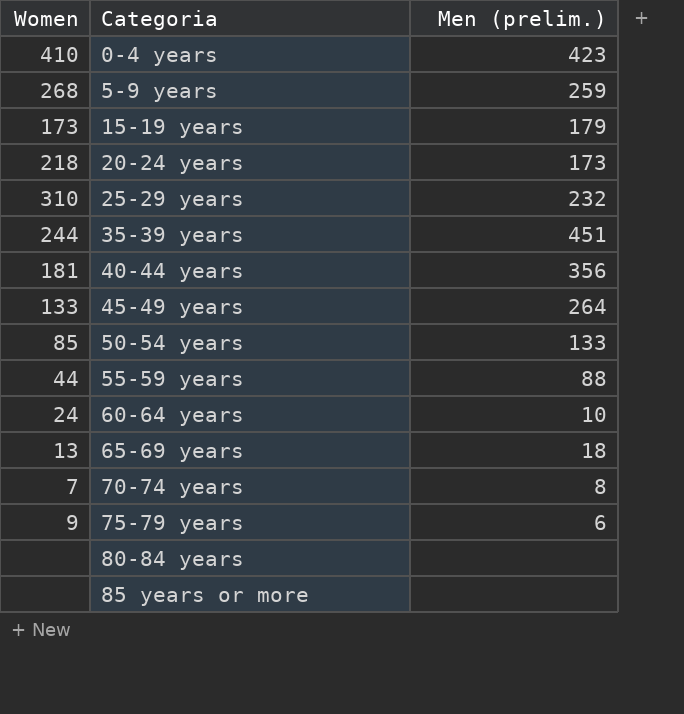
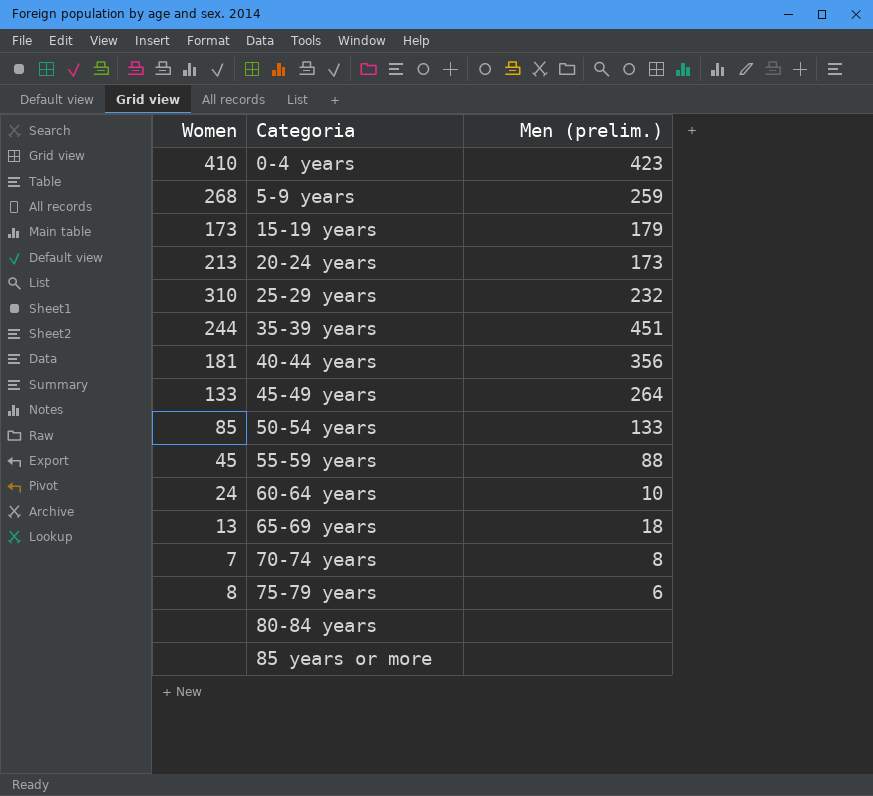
20-24 years | Women: 218 -> 213
55-59 years | Women: 44 -> 45
75-79 years | Women: 9 -> 8

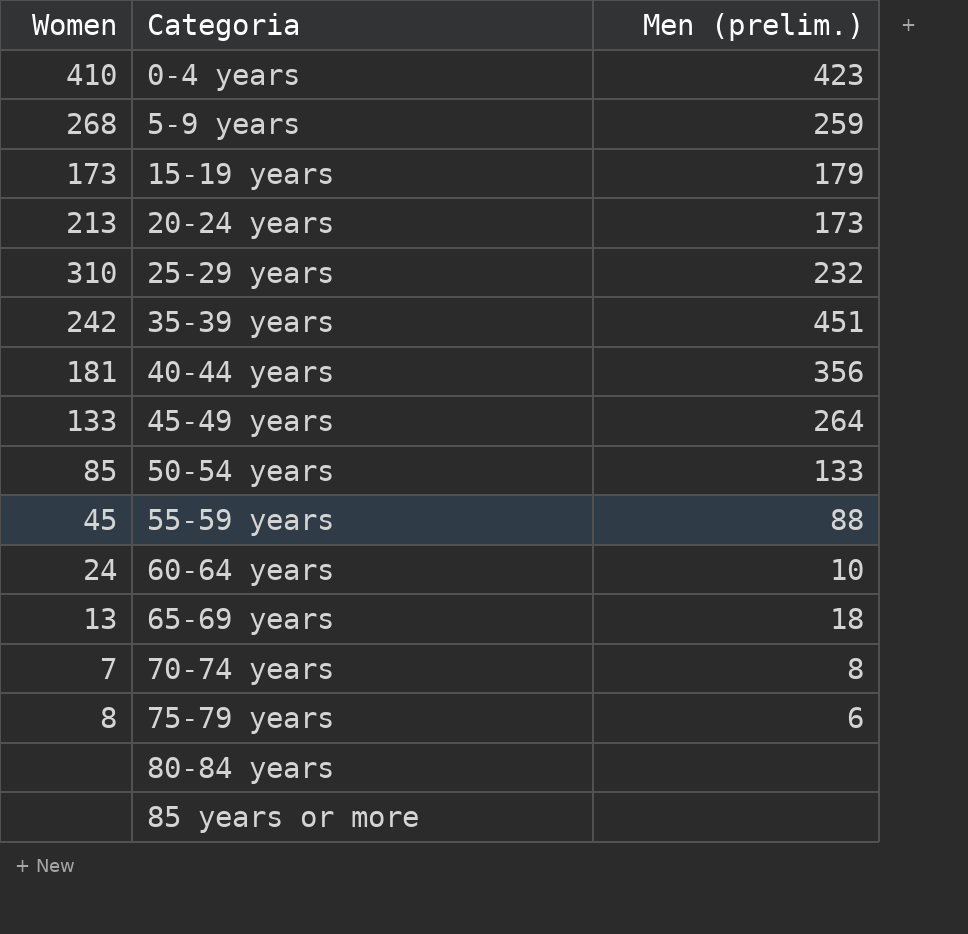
35-39 years | Women: 244 -> 242

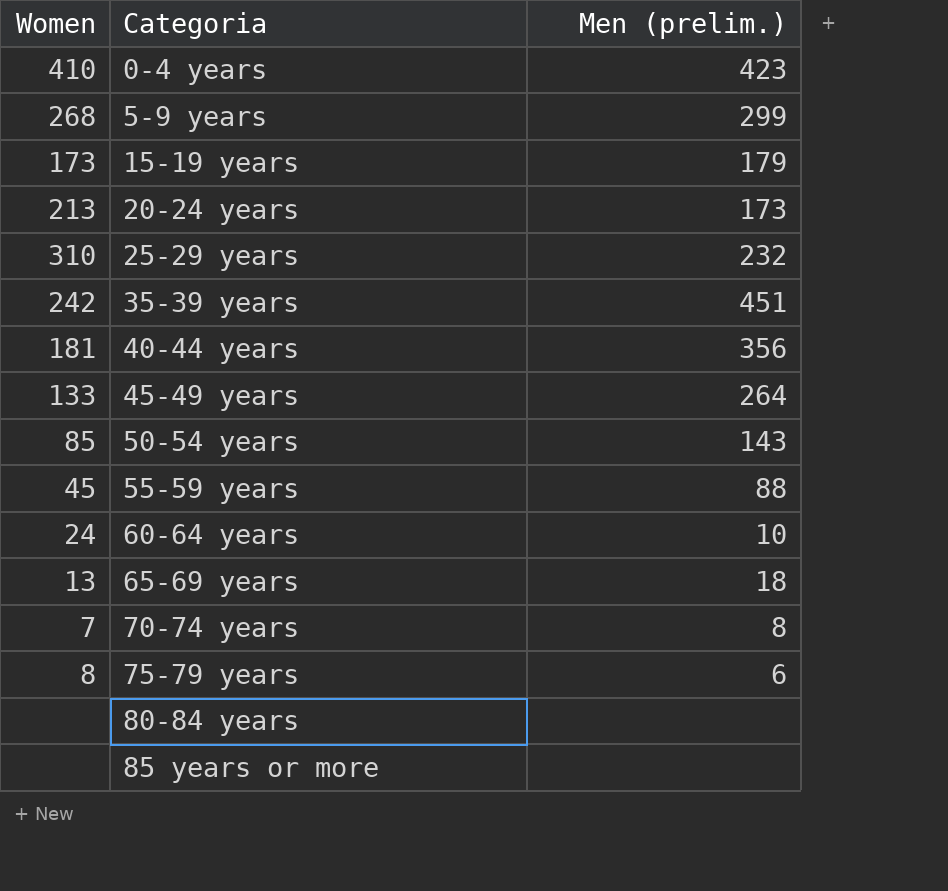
5-9 years | Men (prelim.): 259 -> 299
50-54 years | Men (prelim.): 133 -> 143

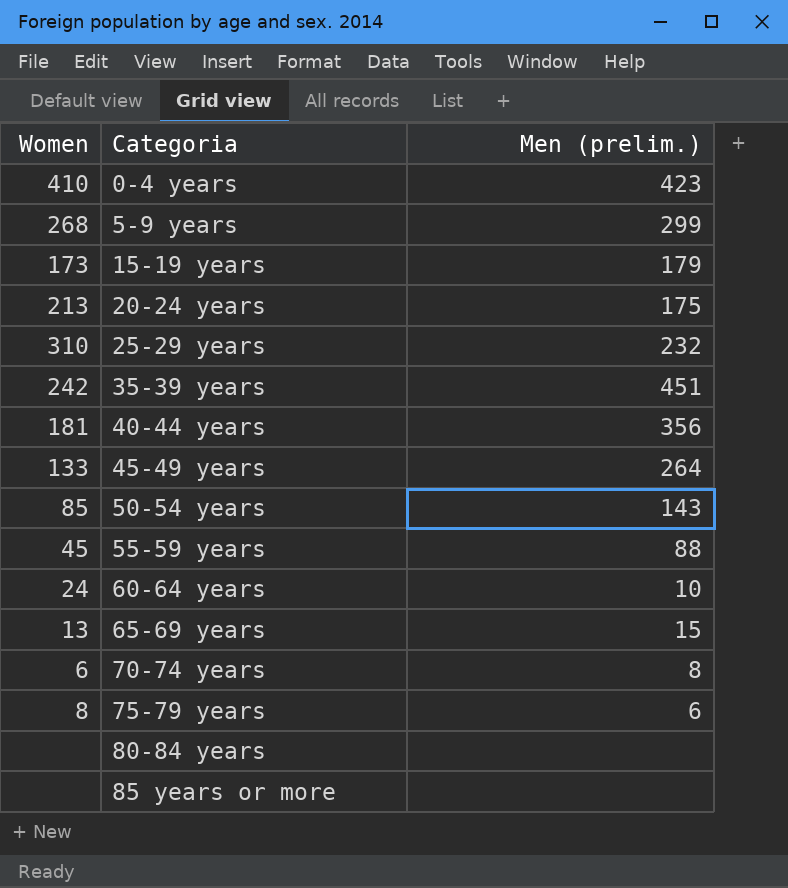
20-24 years | Men (prelim.): 173 -> 175
65-69 years | Men (prelim.): 18 -> 15
70-74 years | Women: 7 -> 6

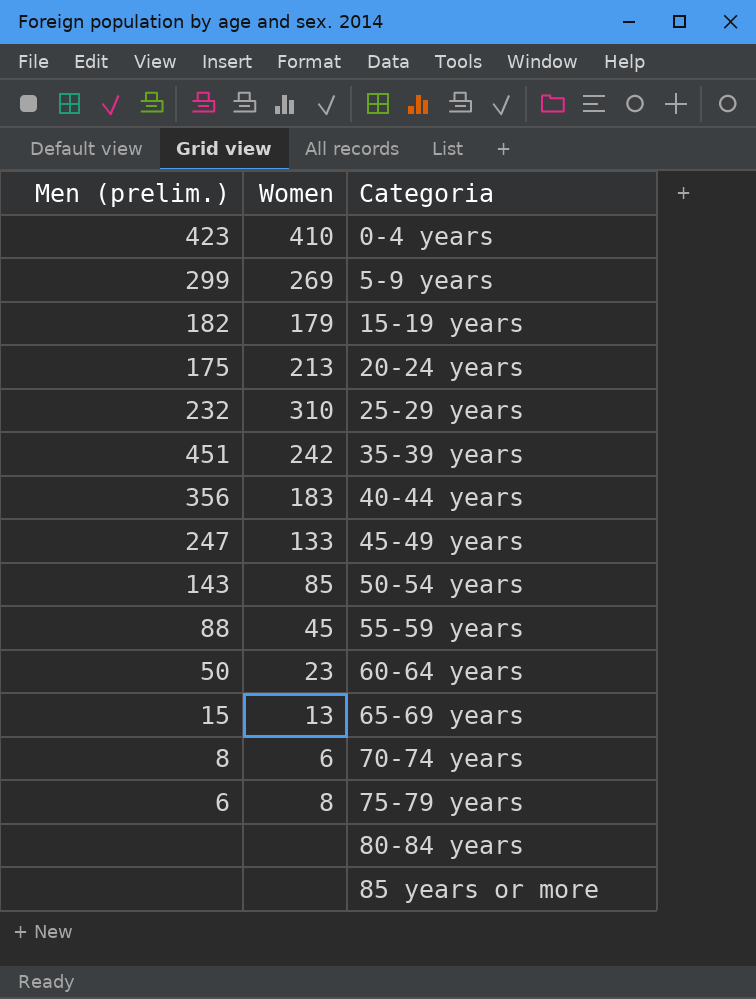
column Men (prelim.) | position: 3 -> 1
5-9 years | Women: 268 -> 269
15-19 years | Men (prelim.): 179 -> 182
15-19 years | Women: 173 -> 179
40-44 years | Women: 181 -> 183
45-49 years | Men (prelim.): 264 -> 247
60-64 years | Men (prelim.): 10 -> 50
60-64 years | Women: 24 -> 23

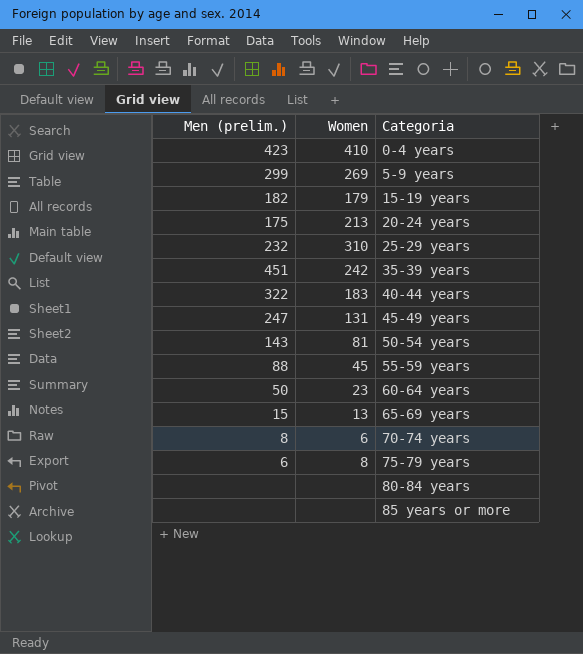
40-44 years | Men (prelim.): 356 -> 322
45-49 years | Women: 133 -> 131
50-54 years | Women: 85 -> 81

